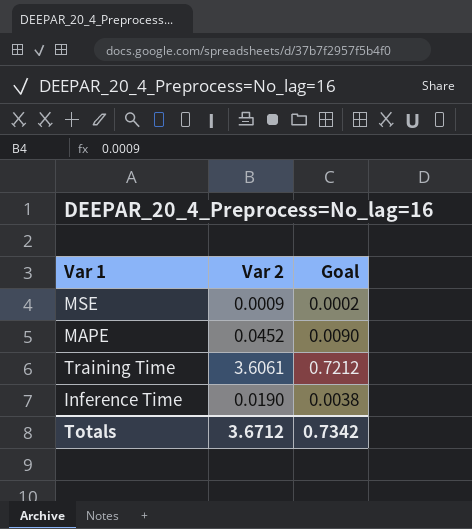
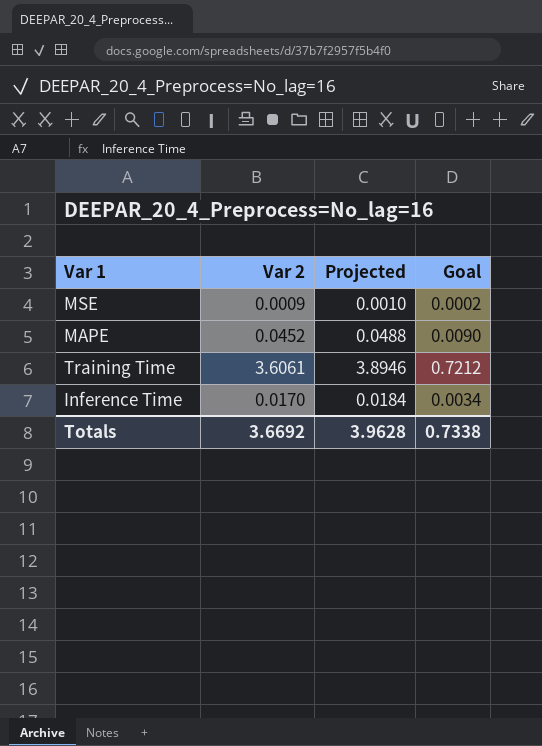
column Projected | formula: none -> [Var 2] * 1.08
Inference Time | Var 2: 0.0190 -> 0.0170
Inference Time | Goal: 0.0038 -> 0.0034
Totals | Var 2: 3.6712 -> 3.6692
Totals | Goal: 0.7342 -> 0.7338

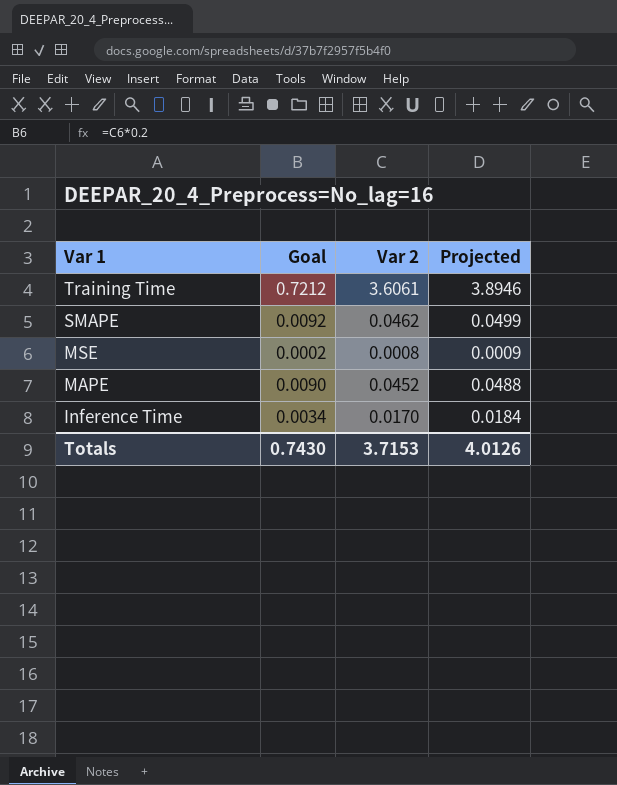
row order: none -> Var 1 descending
column Goal | position: 4 -> 2
row SMAPE: none -> 0.0092 | 0.0462 | 0.0499
MSE | Var 2: 0.0009 -> 0.0008
MSE | Projected: 0.0010 -> 0.0009
Totals | Goal: 0.7338 -> 0.7430
Totals | Var 2: 3.6692 -> 3.7153
Totals | Projected: 3.9628 -> 4.0126

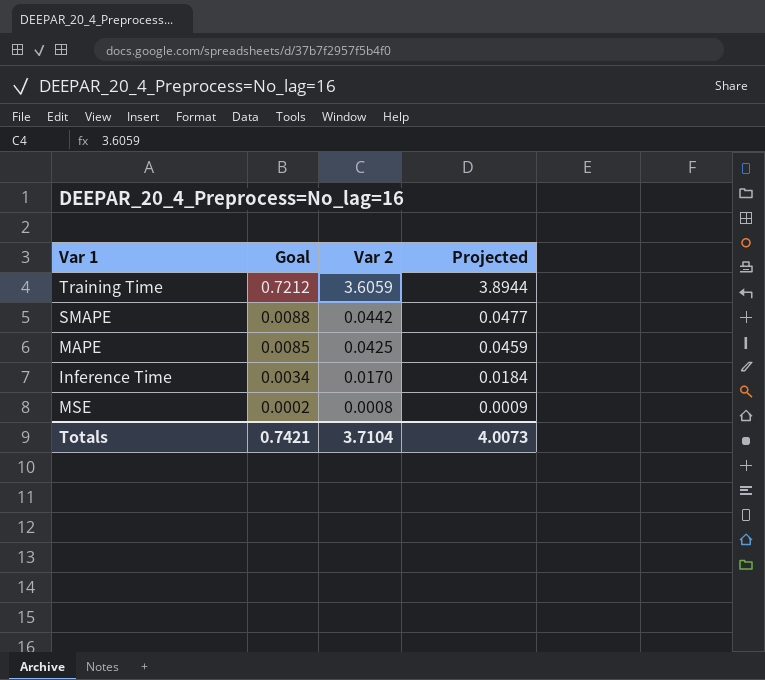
row order: Var 1 descending -> Goal descending
Training Time | Var 2: 3.6061 -> 3.6059
Training Time | Projected: 3.8946 -> 3.8944
SMAPE | Goal: 0.0092 -> 0.0088
SMAPE | Var 2: 0.0462 -> 0.0442
SMAPE | Projected: 0.0499 -> 0.0477
MAPE | Goal: 0.0090 -> 0.0085
MAPE | Var 2: 0.0452 -> 0.0425
MAPE | Projected: 0.0488 -> 0.0459
Totals | Goal: 0.7430 -> 0.7421
Totals | Var 2: 3.7153 -> 3.7104
Totals | Projected: 4.0126 -> 4.0073

